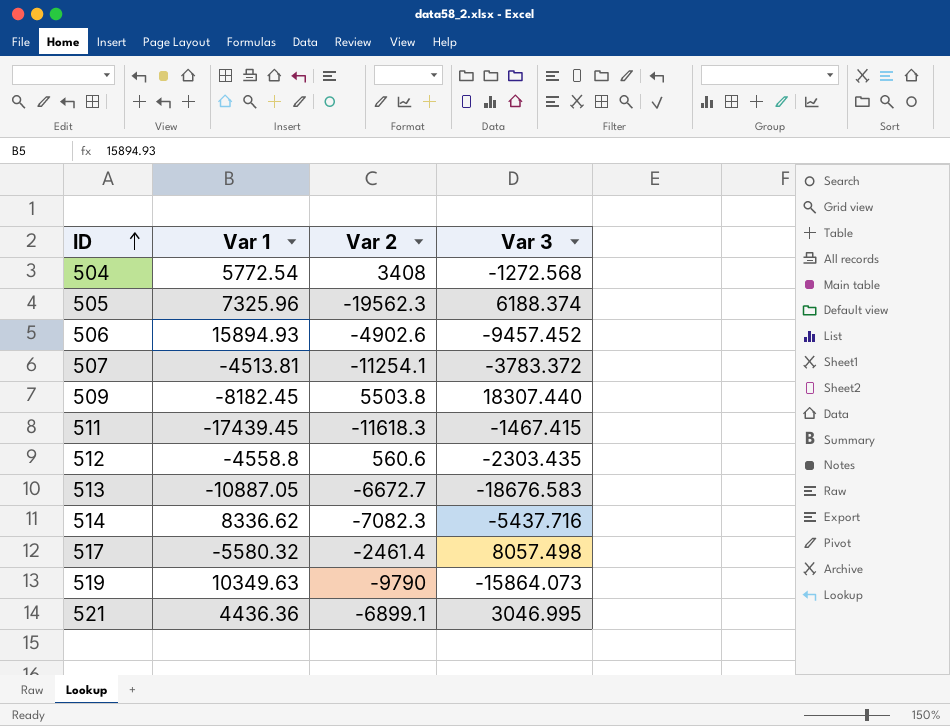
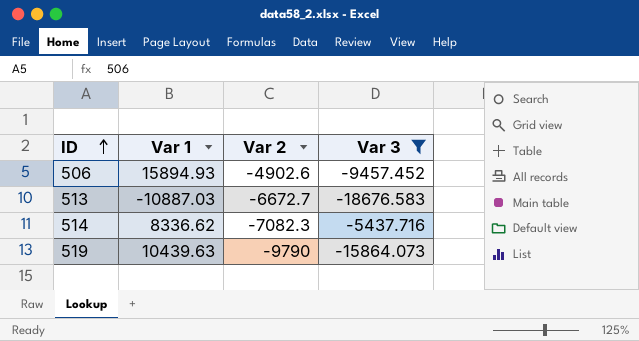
filter: none -> Var 3 <= -5437.716
513 | Var 1: -10887.05 -> -10887.03
519 | Var 1: 10349.63 -> 10439.63

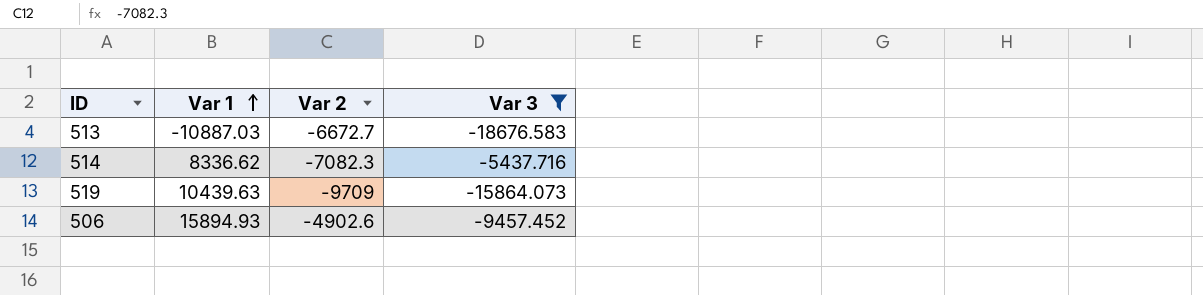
row order: ID ascending -> Var 1 ascending
519 | Var 2: -9790 -> -9709

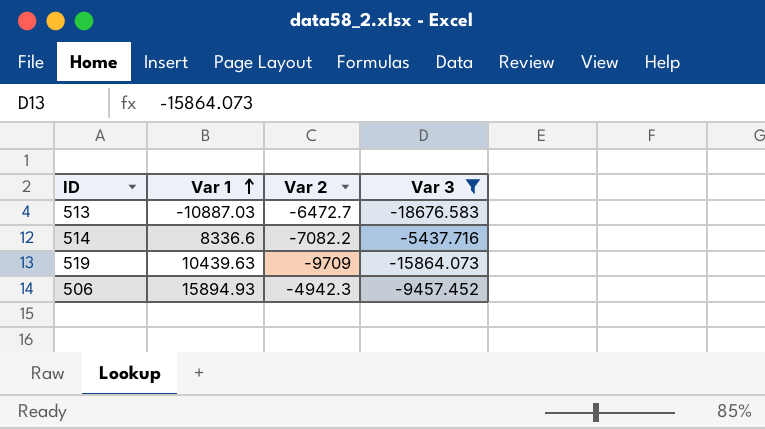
513 | Var 2: -6672.7 -> -6472.7
514 | Var 1: 8336.62 -> 8336.6
514 | Var 2: -7082.3 -> -7082.2
506 | Var 2: -4902.6 -> -4942.3

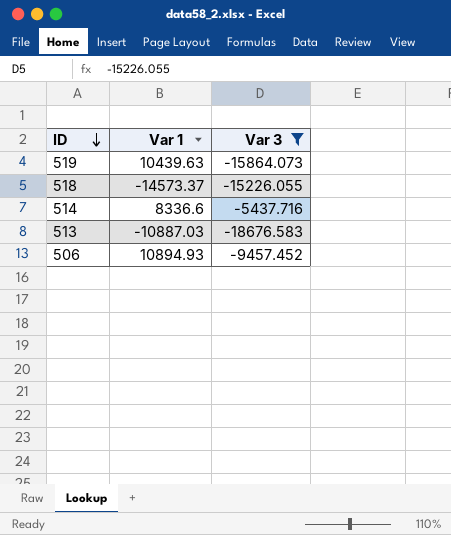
row order: Var 1 ascending -> ID descending
column Var 2 | position: 3 -> none
row 518: none -> -14573.37 | -15226.055
506 | Var 1: 15894.93 -> 10894.93

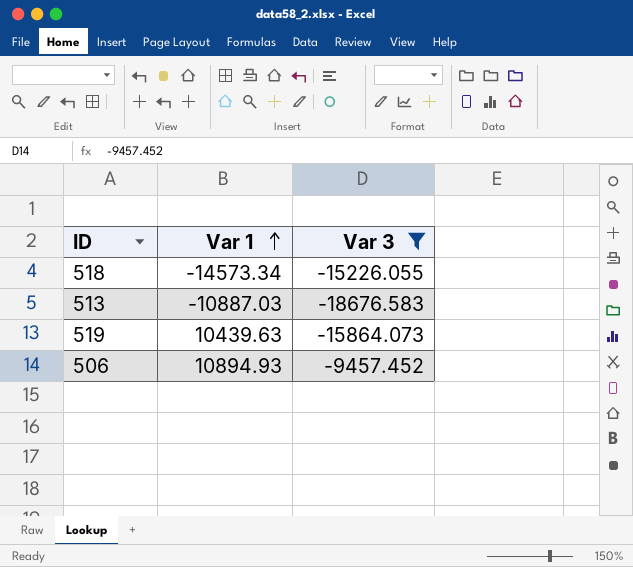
row order: ID descending -> Var 1 ascending
row 514: 8336.6 | -5437.716 -> none
518 | Var 1: -14573.37 -> -14573.34

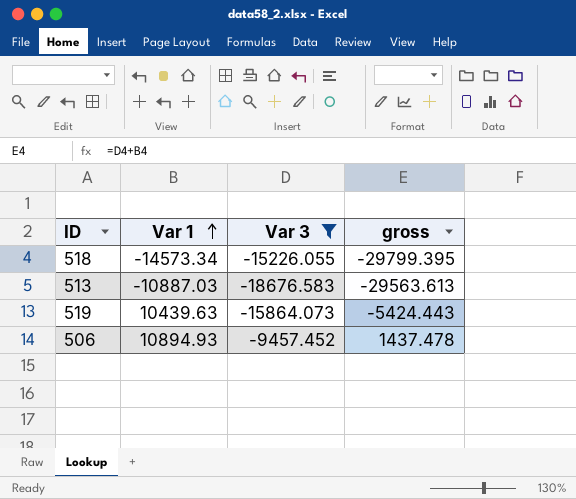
column gross | formula: none -> [Var 1] + [Var 3]

